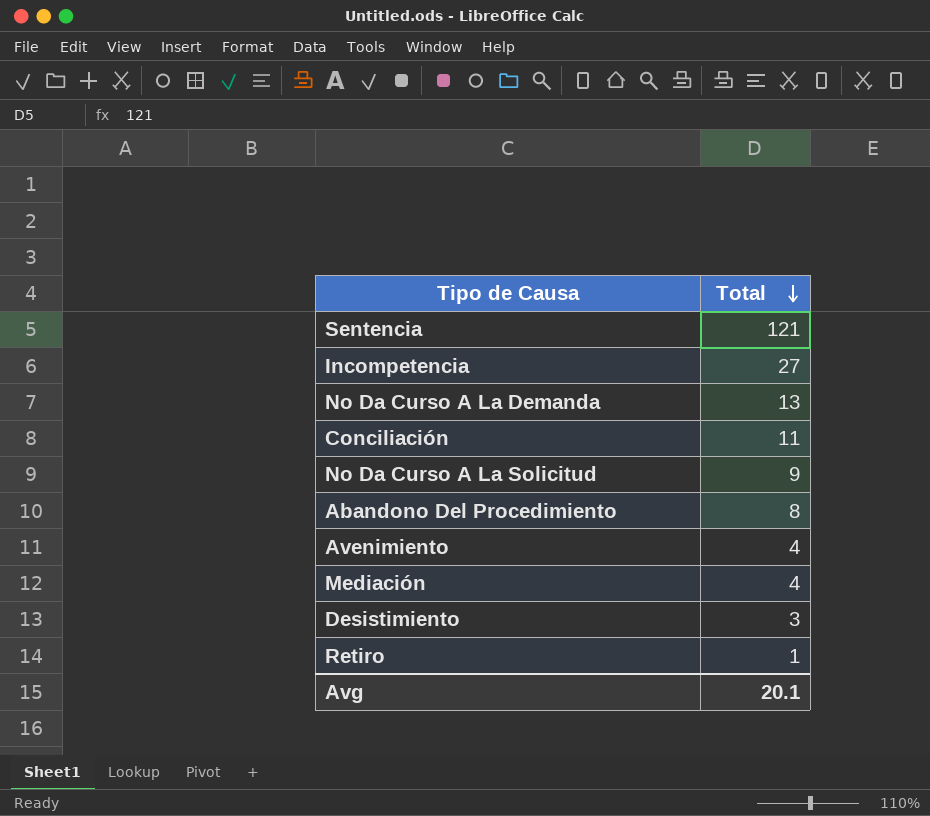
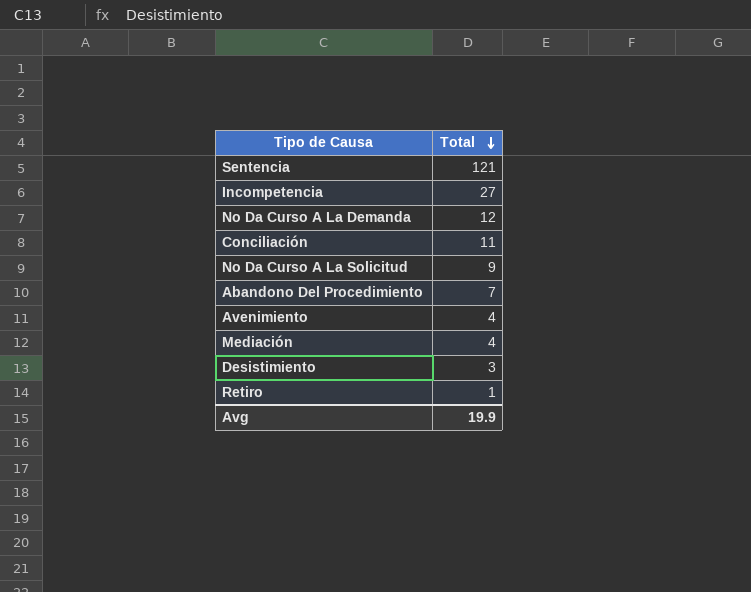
No Da Curso A La Demanda | Total: 13 -> 12
Abandono Del Procedimiento | Total: 8 -> 7
Avg | Total: 20.1 -> 19.9

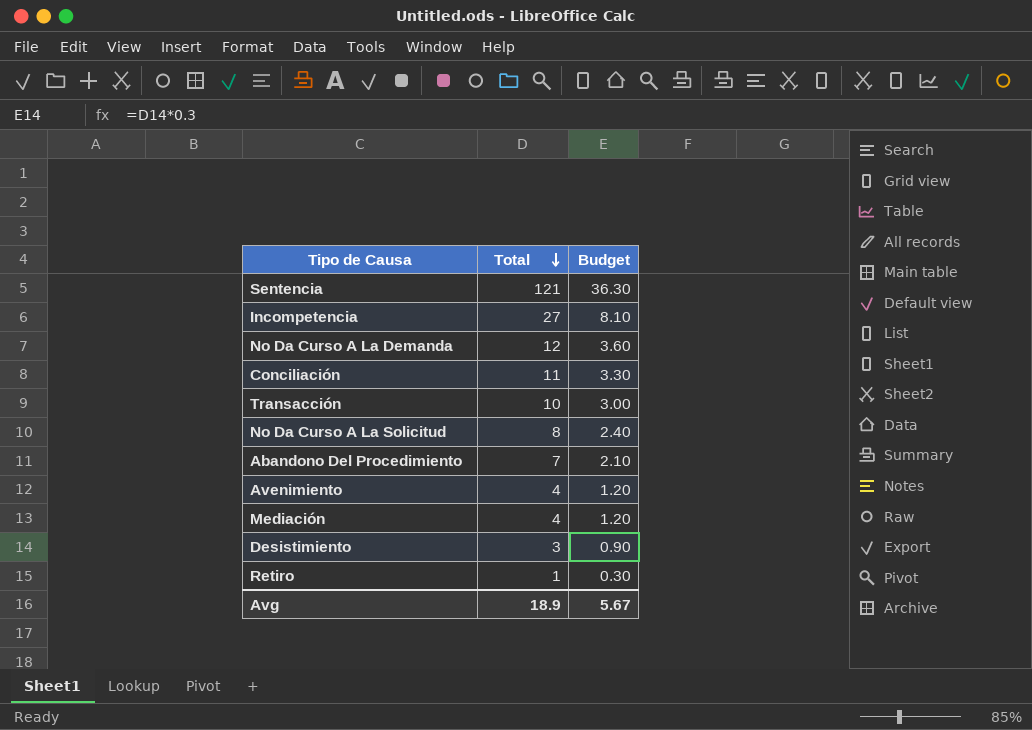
column Budget | formula: none -> [Total] * 0.3
row Transacción: none -> 10 | 3.00
No Da Curso A La Solicitud | Total: 9 -> 8
Avg | Total: 19.9 -> 18.9

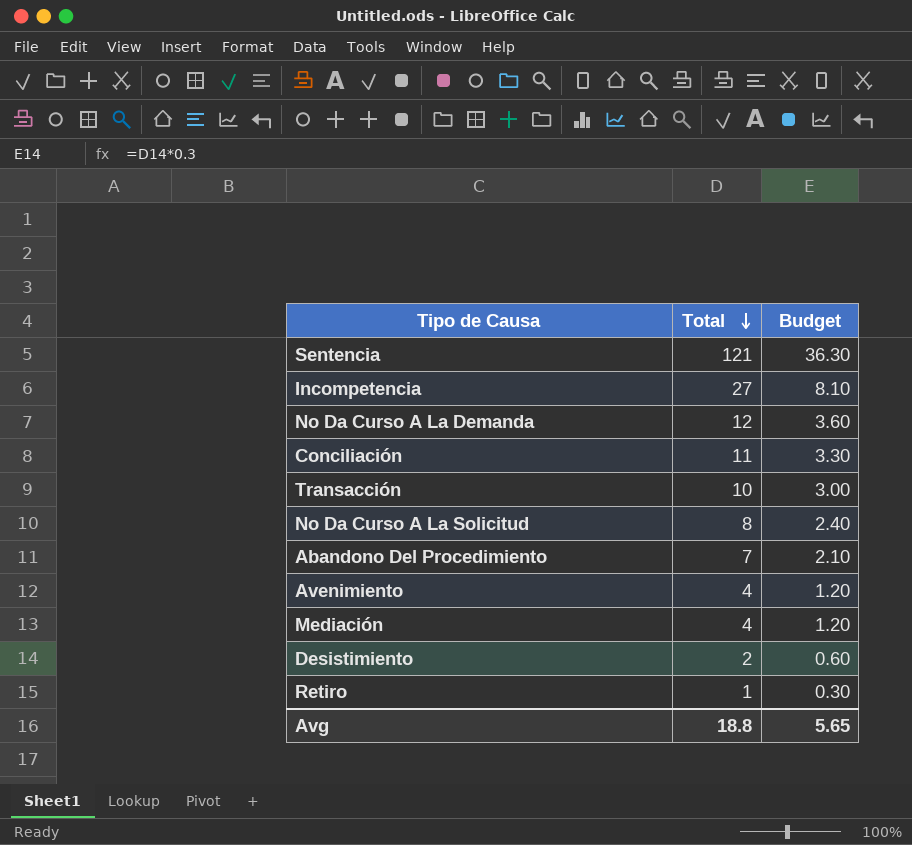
Desistimiento | Total: 3 -> 2
Desistimiento | Budget: 0.90 -> 0.60
Avg | Total: 18.9 -> 18.8
Avg | Budget: 5.67 -> 5.65

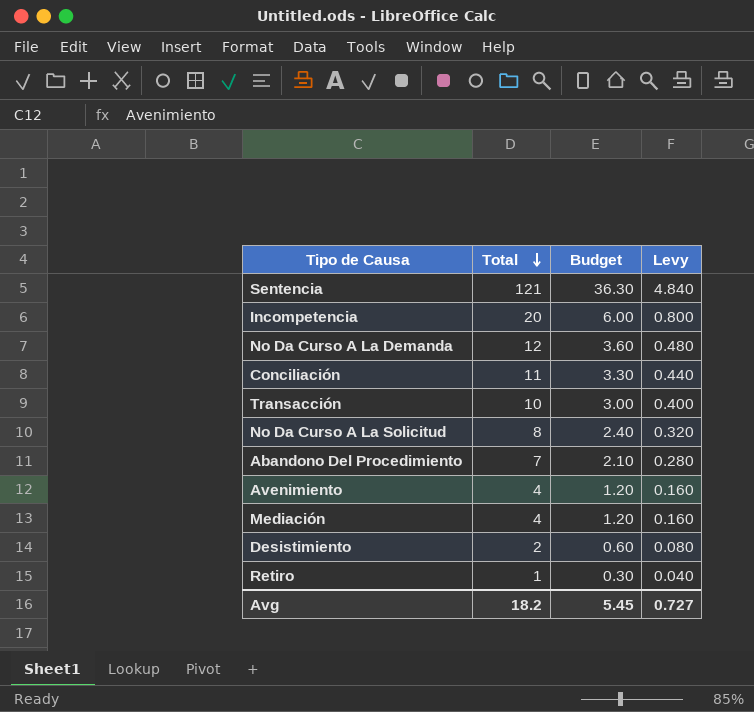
column Levy | formula: none -> [Total] * 0.04
Incompetencia | Total: 27 -> 20
Incompetencia | Budget: 8.10 -> 6.00
Avg | Total: 18.8 -> 18.2
Avg | Budget: 5.65 -> 5.45

